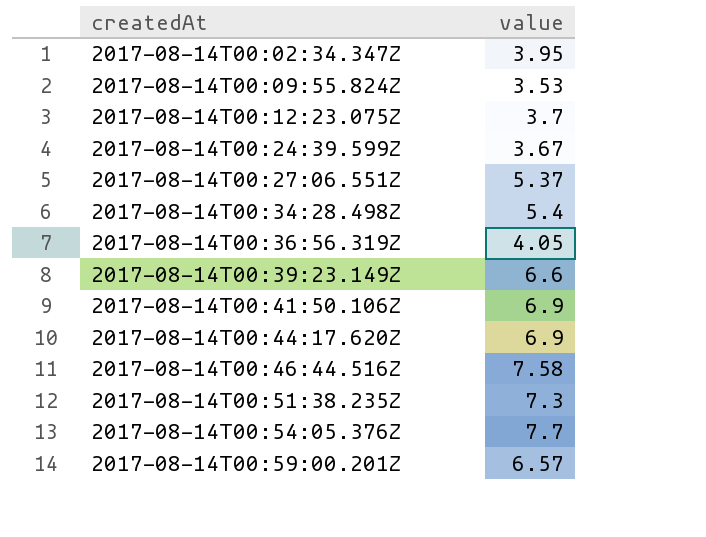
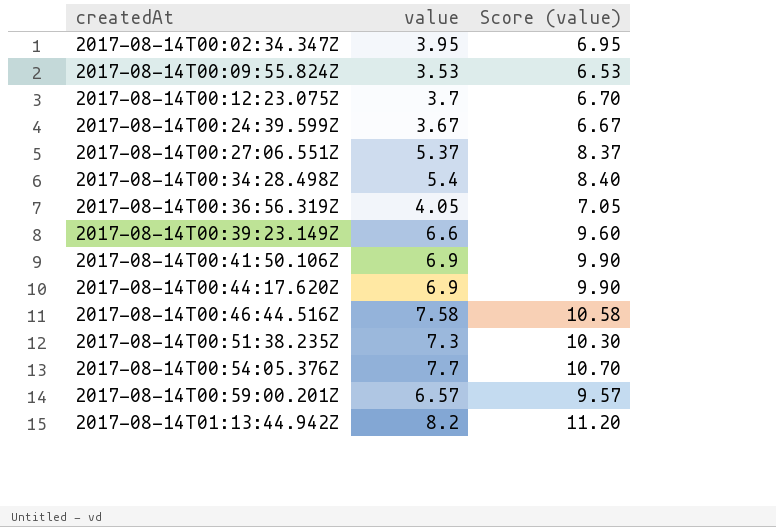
column Score (value) | formula: none -> [value] + 3
row 2017-08-14T01:13:44.942Z: none -> 8.2 | 11.20

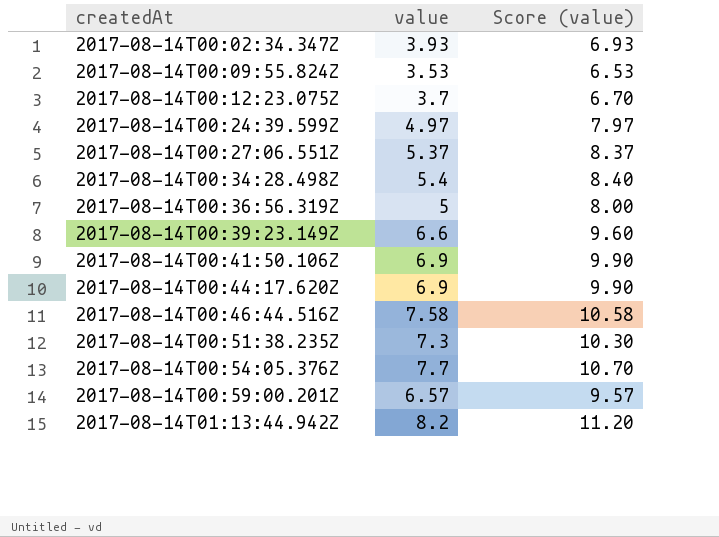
2017-08-14T00:02:34.347Z | value: 3.95 -> 3.93
2017-08-14T00:02:34.347Z | Score (value): 6.95 -> 6.93
2017-08-14T00:24:39.599Z | value: 3.67 -> 4.97
2017-08-14T00:24:39.599Z | Score (value): 6.67 -> 7.97
2017-08-14T00:36:56.319Z | value: 4.05 -> 5
2017-08-14T00:36:56.319Z | Score (value): 7.05 -> 8.00

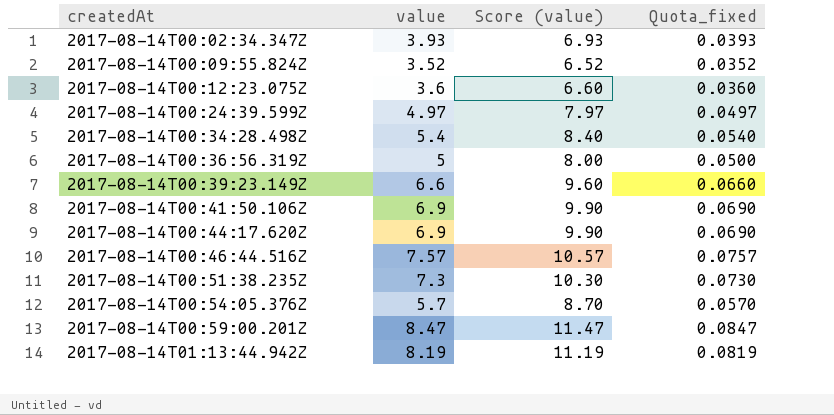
column Quota_fixed | formula: none -> [value] * 0.01
row 2017-08-14T00:27:06.551Z: 5.37 | 8.37 -> none
2017-08-14T00:09:55.824Z | value: 3.53 -> 3.52
2017-08-14T00:09:55.824Z | Score (value): 6.53 -> 6.52
2017-08-14T00:12:23.075Z | value: 3.7 -> 3.6
2017-08-14T00:12:23.075Z | Score (value): 6.70 -> 6.60
2017-08-14T00:46:44.516Z | value: 7.58 -> 7.57
2017-08-14T00:46:44.516Z | Score (value): 10.58 -> 10.57
2017-08-14T00:54:05.376Z | value: 7.7 -> 5.7
2017-08-14T00:54:05.376Z | Score (value): 10.70 -> 8.70
2017-08-14T00:59:00.201Z | value: 6.57 -> 8.47
2017-08-14T00:59:00.201Z | Score (value): 9.57 -> 11.47
2017-08-14T01:13:44.942Z | value: 8.2 -> 8.19
2017-08-14T01:13:44.942Z | Score (value): 11.20 -> 11.19

